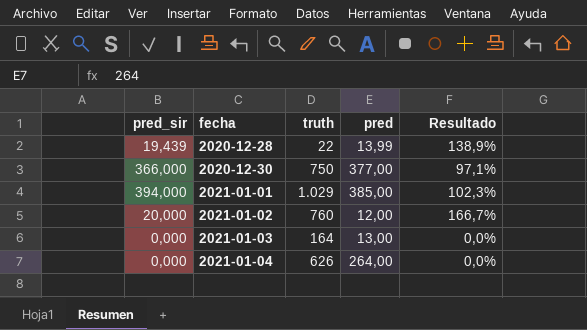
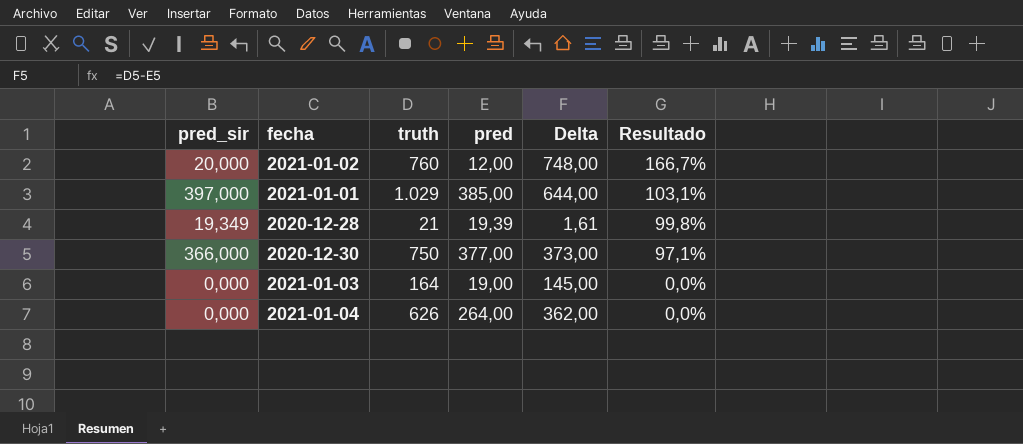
row order: fecha ascending -> Resultado descending
column Delta | formula: none -> [truth] - [pred]
2021-01-01 | pred_sir: 394,000 -> 397,000
2021-01-01 | Resultado: 102,3% -> 103,1%
2020-12-28 | pred_sir: 19,439 -> 19,349
2020-12-28 | truth: 22 -> 21
2020-12-28 | pred: 13,99 -> 19,39
2020-12-28 | Resultado: 138,9% -> 99,8%
2021-01-03 | pred: 13,00 -> 19,00

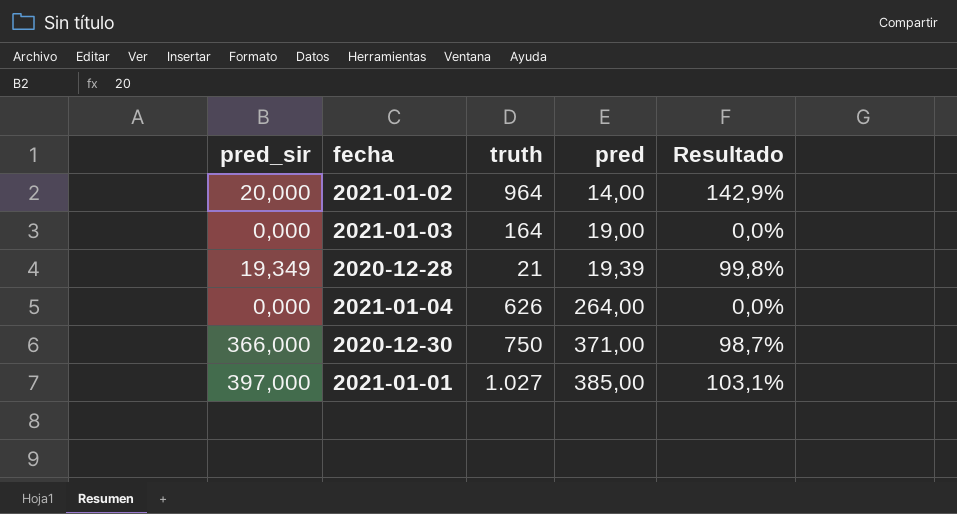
row order: Resultado descending -> pred ascending
column Delta | formula: [truth] - [pred] -> none
2021-01-02 | truth: 760 -> 964
2021-01-02 | pred: 12,00 -> 14,00
2021-01-02 | Resultado: 166,7% -> 142,9%
2020-12-30 | pred: 377,00 -> 371,00
2020-12-30 | Resultado: 97,1% -> 98,7%
2021-01-01 | truth: 1.029 -> 1.027

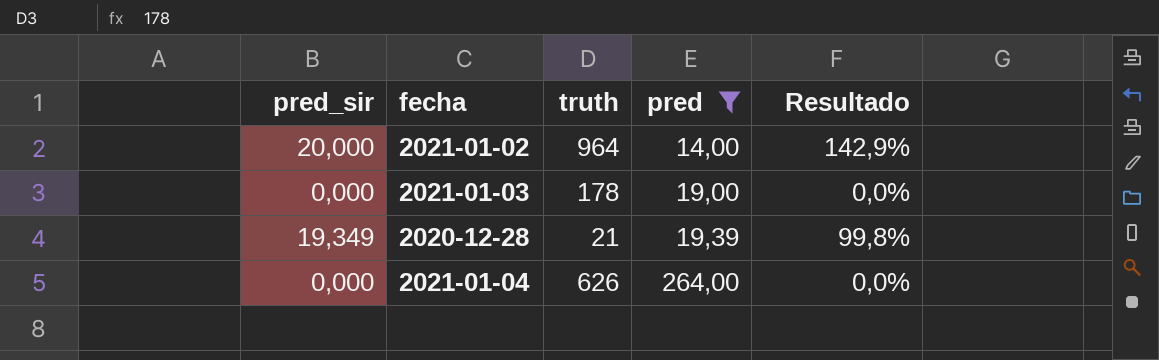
filter: none -> pred <= 264,00
2021-01-03 | truth: 164 -> 178

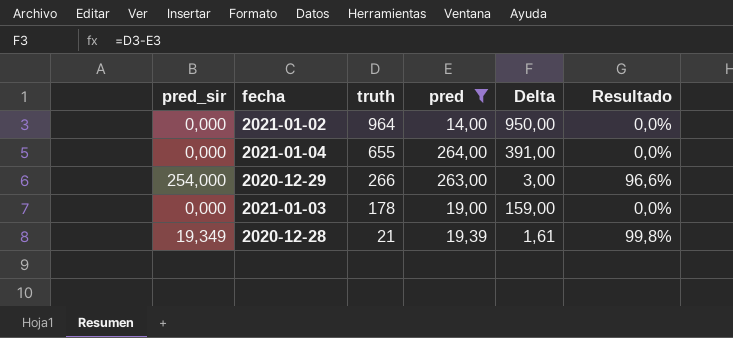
row order: pred ascending -> truth descending
column Delta | formula: none -> [truth] - [pred]
2021-01-02 | pred_sir: 20,000 -> 0,000
2021-01-02 | Resultado: 142,9% -> 0,0%
2021-01-04 | truth: 626 -> 655
row 2020-12-29: none -> 254,000 | 266 | 263,00 | 3,00 | 96,6%

